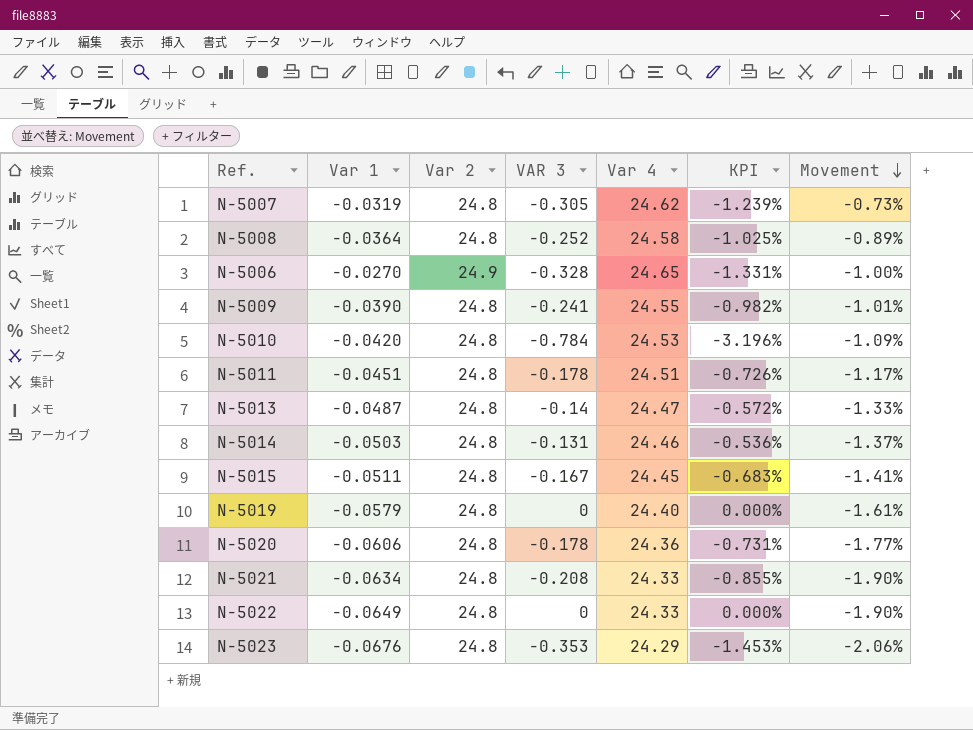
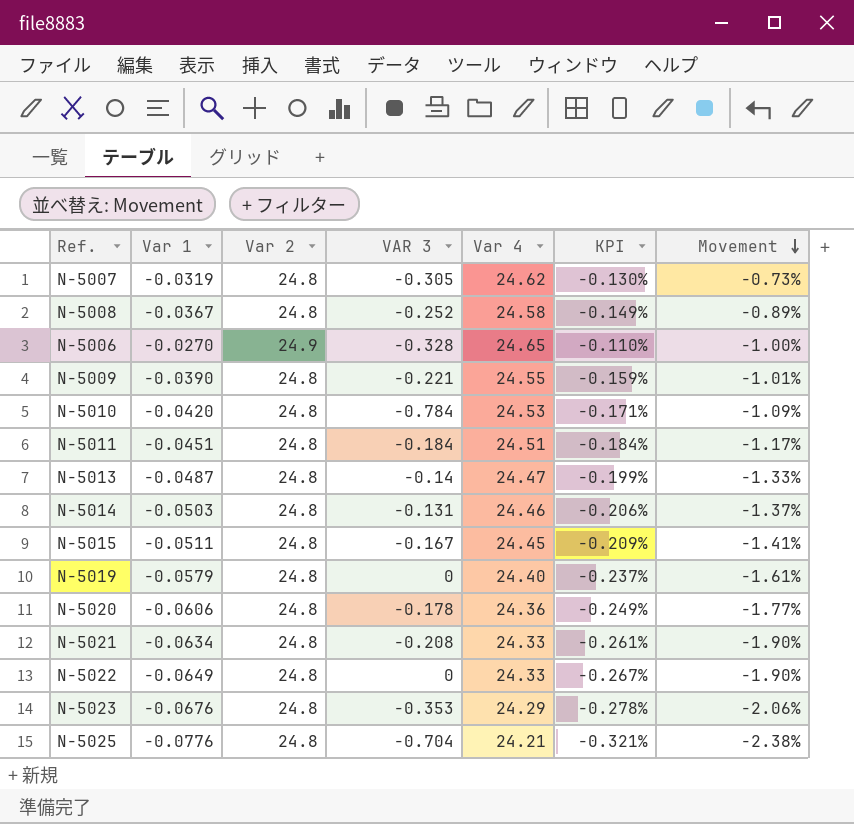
column KPI | formula: [VAR 3] / [Var 4] -> [Var 1] / [Var 4]
N-5008 | Var 1: -0.0364 -> -0.0367
N-5009 | VAR 3: -0.241 -> -0.221
N-5011 | VAR 3: -0.178 -> -0.184
row N-5025: none -> -0.0776 | 24.8 | -0.704 | 24.21 | -0.321% | -2.38%

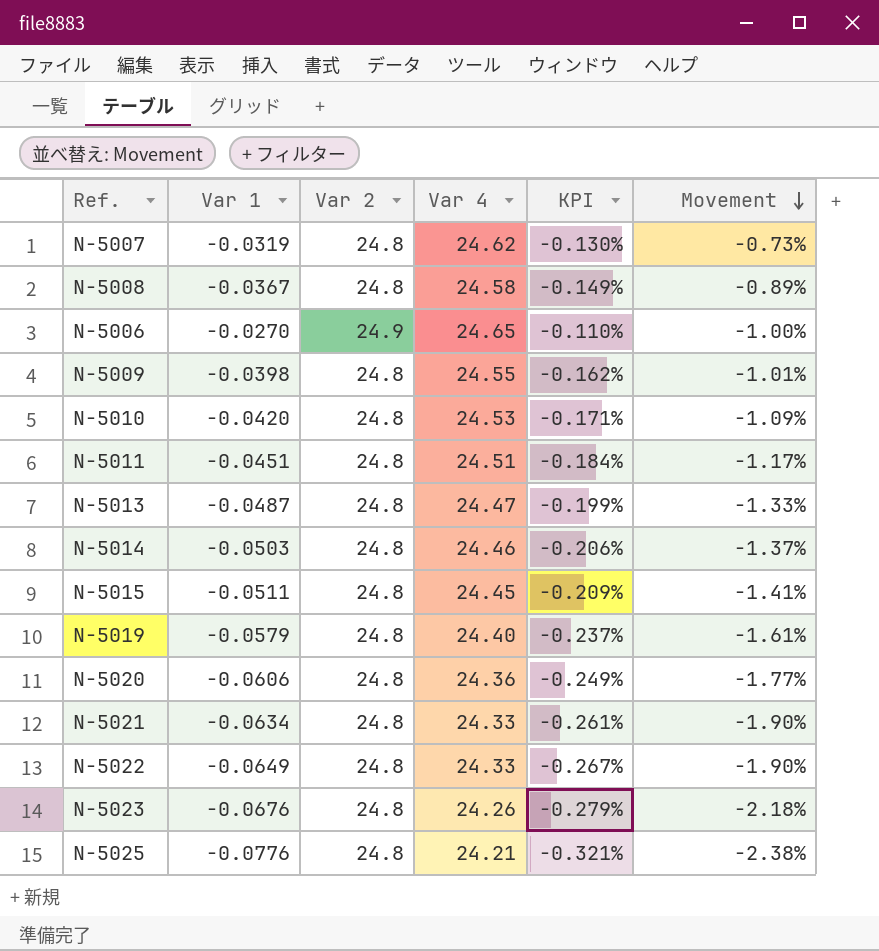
column VAR 3 | position: 4 -> none
N-5009 | Var 1: -0.0390 -> -0.0398
N-5009 | KPI: -0.159% -> -0.162%
N-5023 | Var 4: 24.29 -> 24.26
N-5023 | KPI: -0.278% -> -0.279%
N-5023 | Movement: -2.06% -> -2.18%

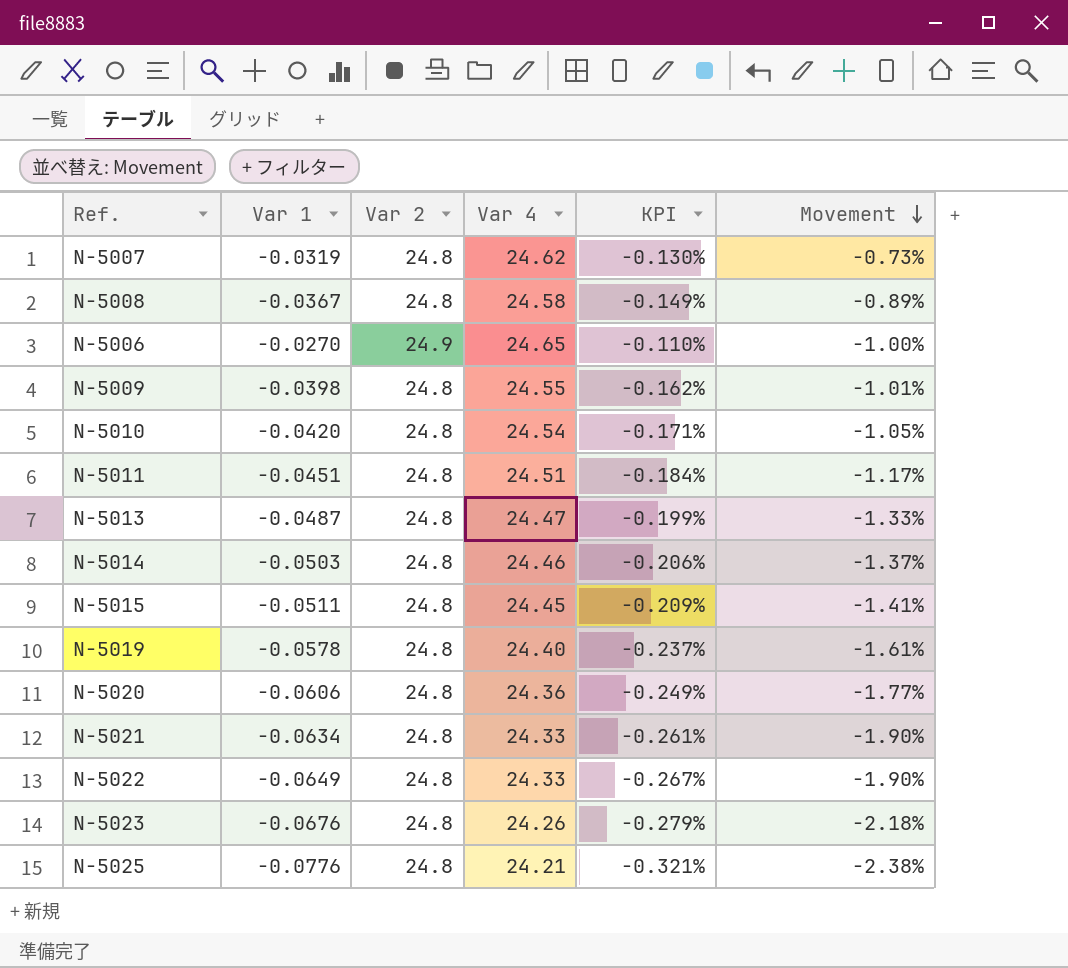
N-5010 | Var 4: 24.53 -> 24.54
N-5010 | Movement: -1.09% -> -1.05%
N-5019 | Var 1: -0.0579 -> -0.0578

